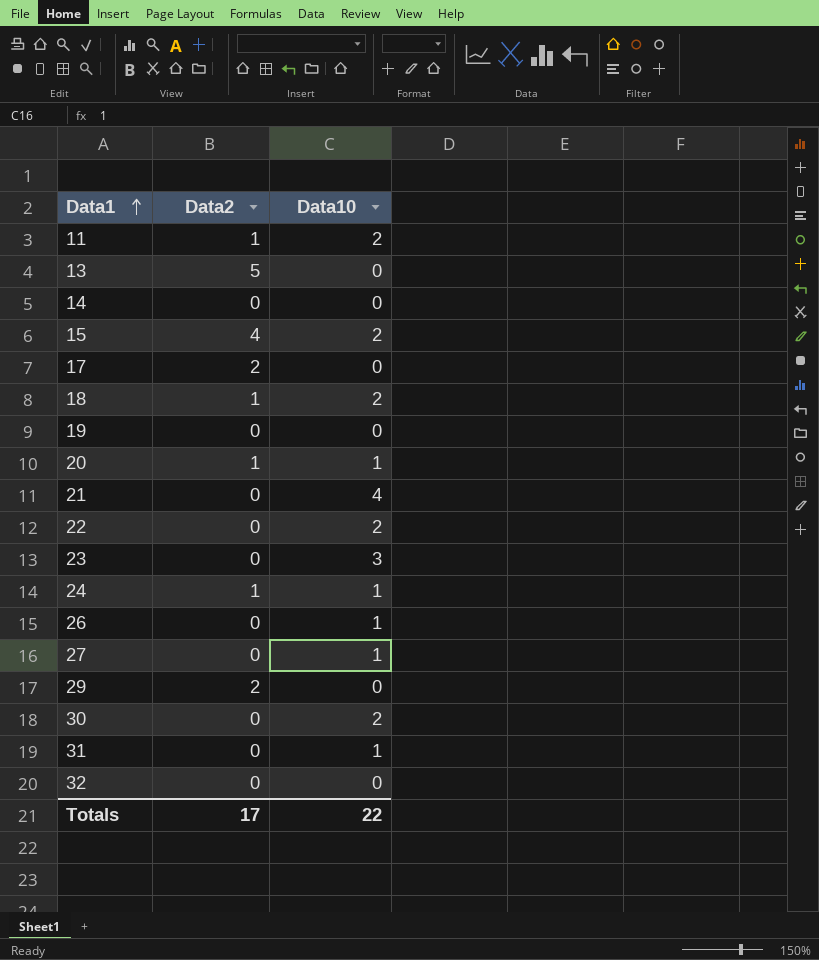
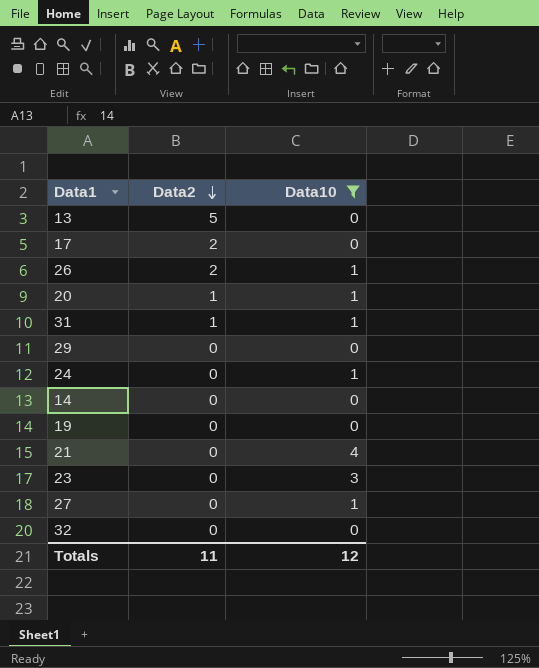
filter: none -> Data10 != 2
row order: Data1 ascending -> Data2 descending
26 | Data2: 0 -> 2
31 | Data2: 0 -> 1
29 | Data2: 2 -> 0
24 | Data2: 1 -> 0
Totals | Data2: 17 -> 11
Totals | Data10: 22 -> 12

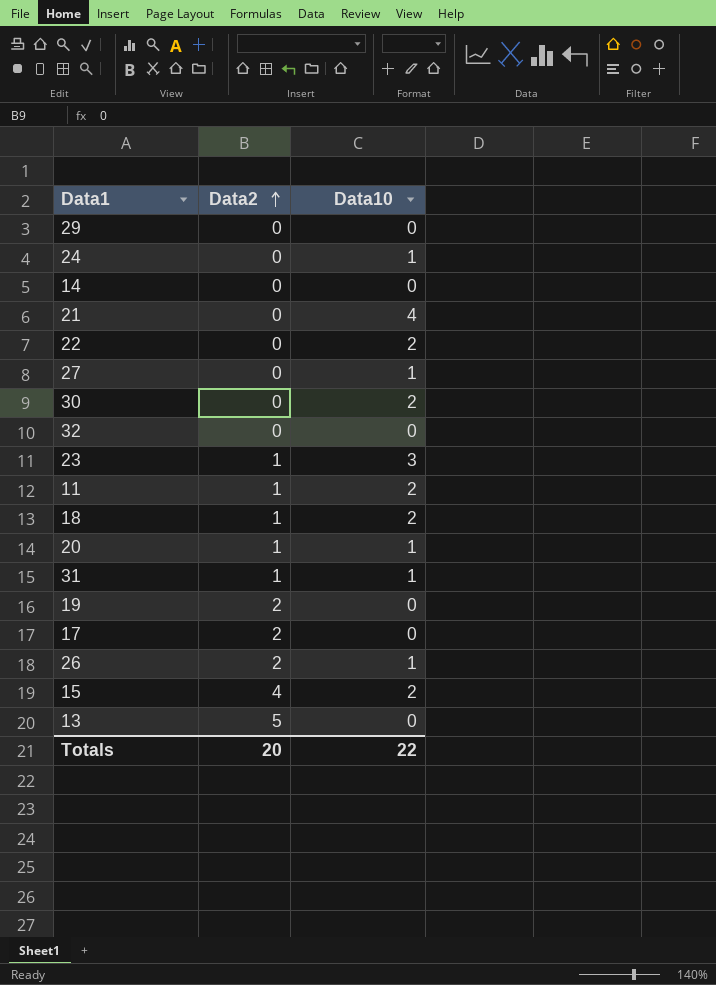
filter: Data10 != 2 -> none
row order: Data2 descending -> Data2 ascending
23 | Data2: 0 -> 1
19 | Data2: 0 -> 2
Totals | Data2: 11 -> 20
Totals | Data10: 12 -> 22

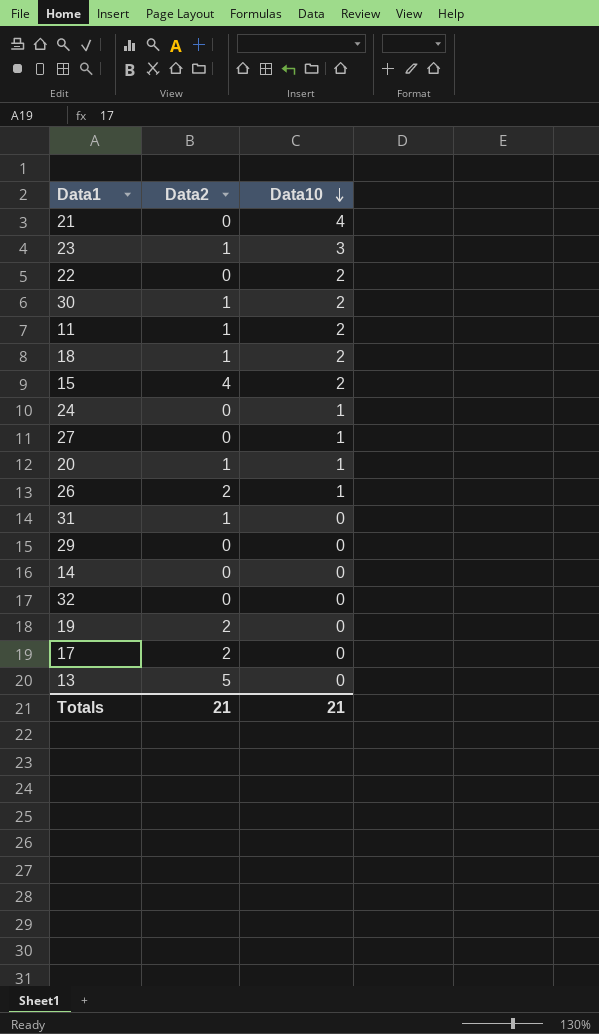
row order: Data2 ascending -> Data10 descending
30 | Data2: 0 -> 1
31 | Data10: 1 -> 0
Totals | Data2: 20 -> 21
Totals | Data10: 22 -> 21

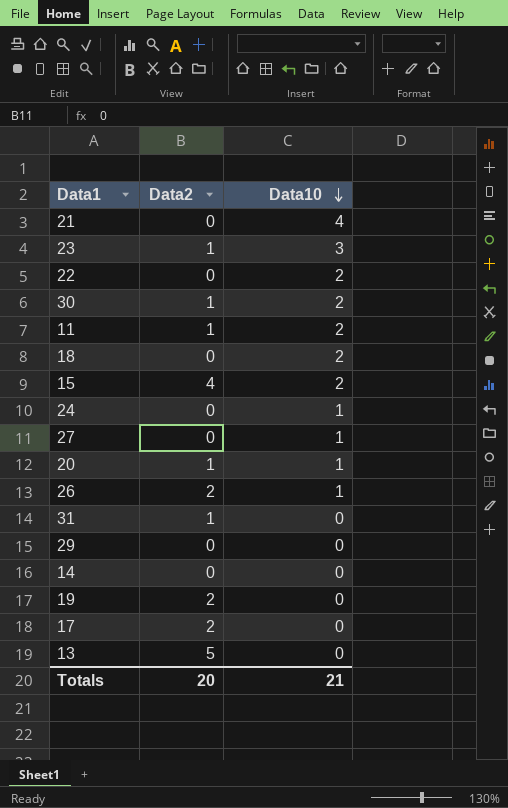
row 32: 0 | 0 -> none
18 | Data2: 1 -> 0
Totals | Data2: 21 -> 20

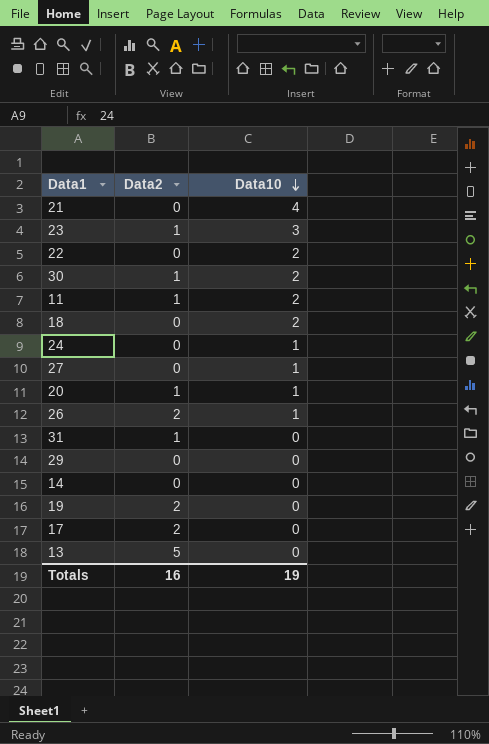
row 15: 4 | 2 -> none
Totals | Data2: 20 -> 16
Totals | Data10: 21 -> 19

